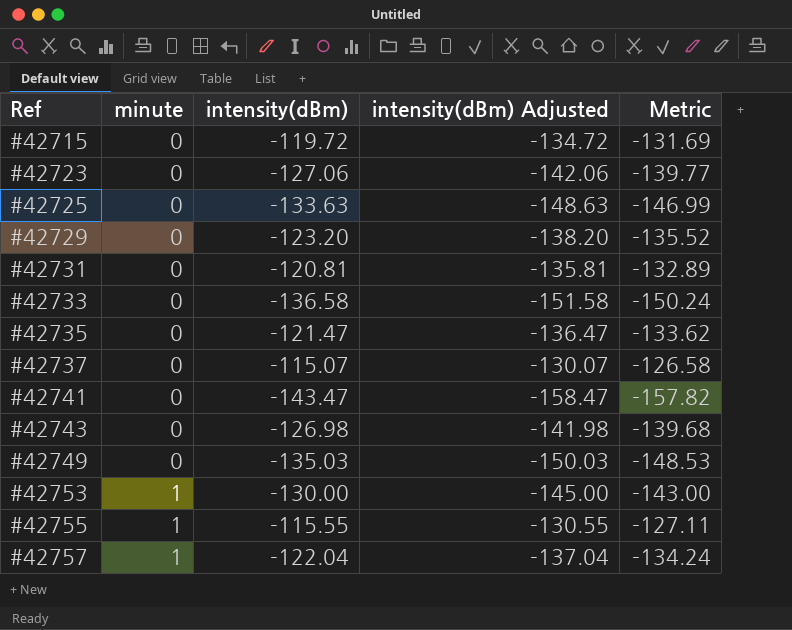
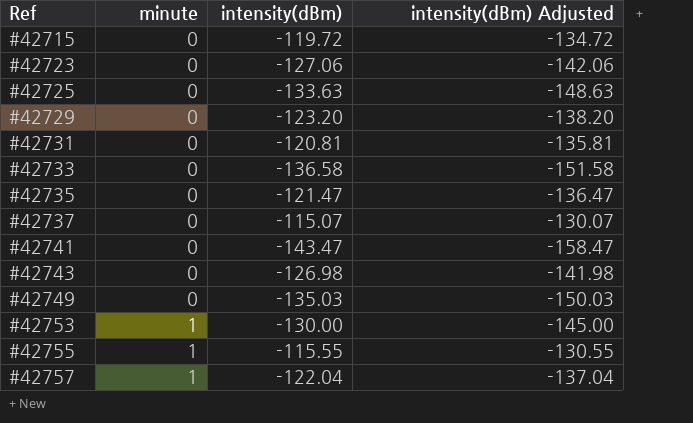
column Metric | formula: [intensity(dBm)] * 1.1 -> none

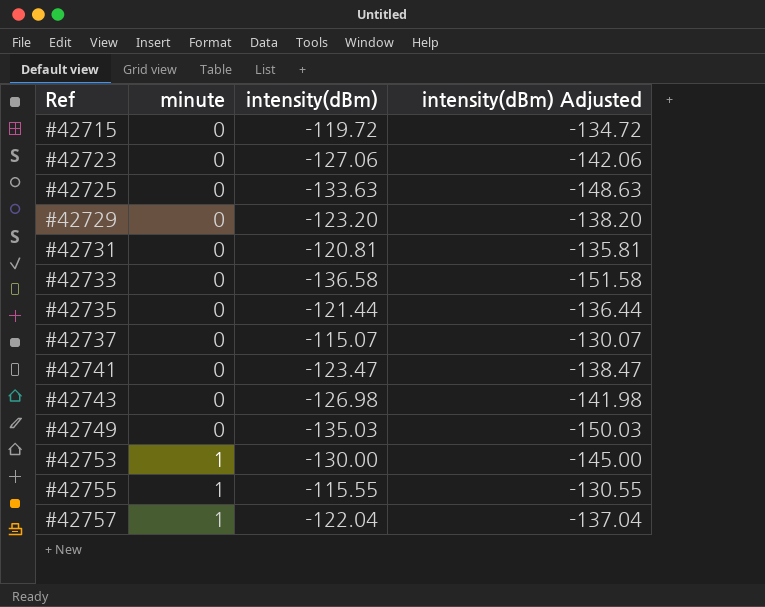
#42735 | intensity(dBm): -121.47 -> -121.44
#42735 | intensity(dBm) Adjusted: -136.47 -> -136.44
#42741 | intensity(dBm): -143.47 -> -123.47
#42741 | intensity(dBm) Adjusted: -158.47 -> -138.47

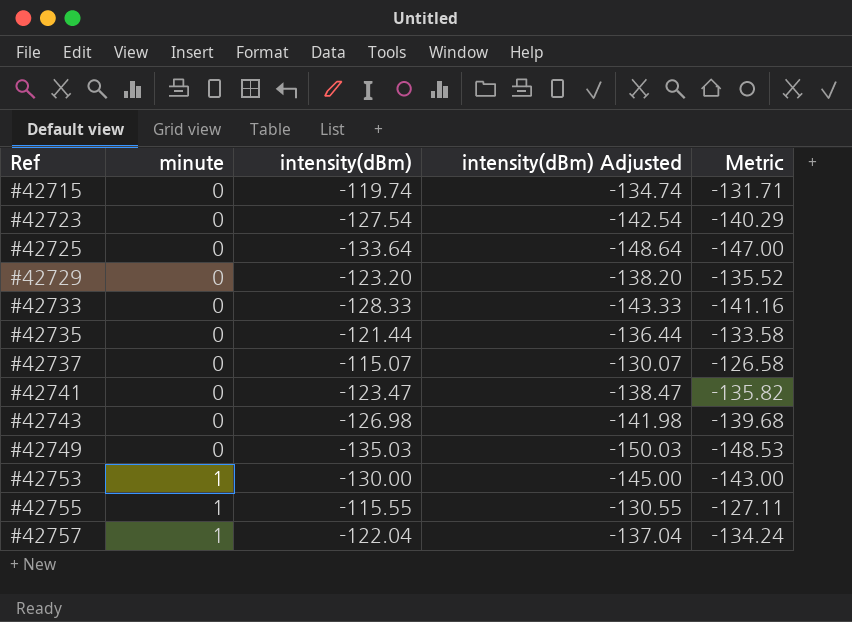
column Metric | formula: none -> [intensity(dBm)] * 1.1
row #42731: 0 | -120.81 | -135.81 -> none
#42715 | intensity(dBm): -119.72 -> -119.74
#42715 | intensity(dBm) Adjusted: -134.72 -> -134.74
#42723 | intensity(dBm): -127.06 -> -127.54
#42723 | intensity(dBm) Adjusted: -142.06 -> -142.54
#42725 | intensity(dBm): -133.63 -> -133.64
#42725 | intensity(dBm) Adjusted: -148.63 -> -148.64
#42733 | intensity(dBm): -136.58 -> -128.33
#42733 | intensity(dBm) Adjusted: -151.58 -> -143.33

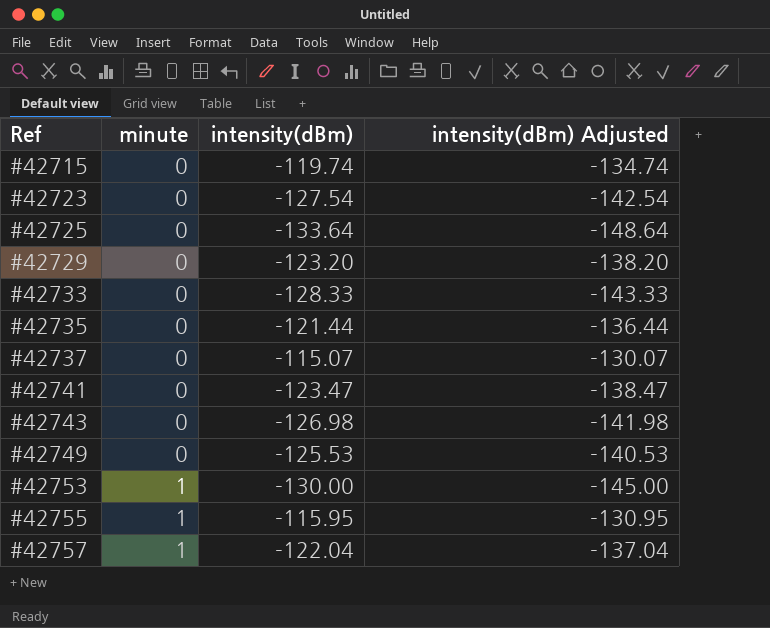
column Metric | formula: [intensity(dBm)] * 1.1 -> none
#42749 | intensity(dBm): -135.03 -> -125.53
#42749 | intensity(dBm) Adjusted: -150.03 -> -140.53
#42755 | intensity(dBm): -115.55 -> -115.95
#42755 | intensity(dBm) Adjusted: -130.55 -> -130.95

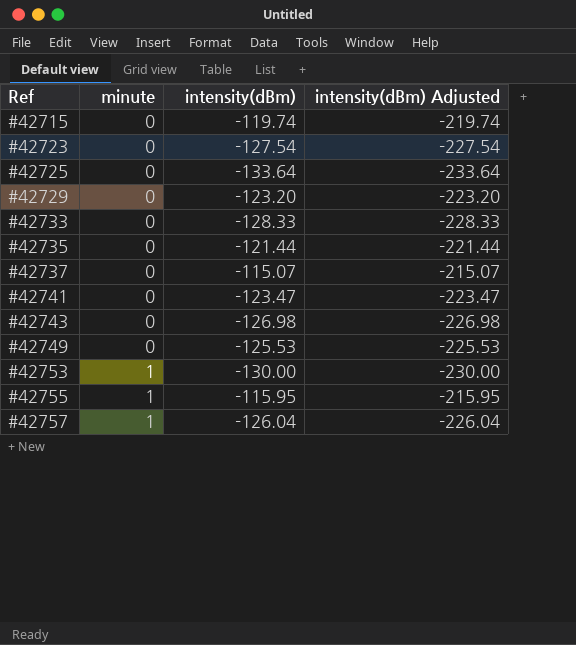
column intensity(dBm) Adjusted | formula: [intensity(dBm)] - 15 -> [intensity(dBm)] - 100
#42757 | intensity(dBm): -122.04 -> -126.04

